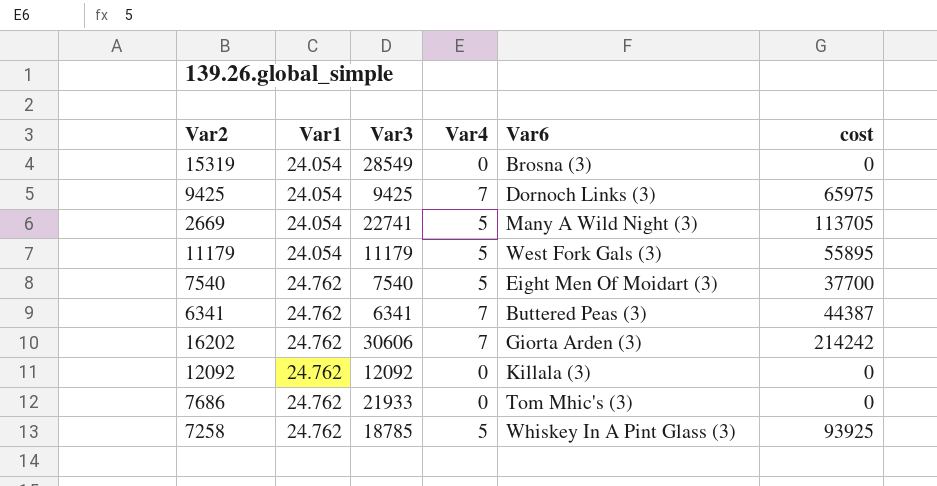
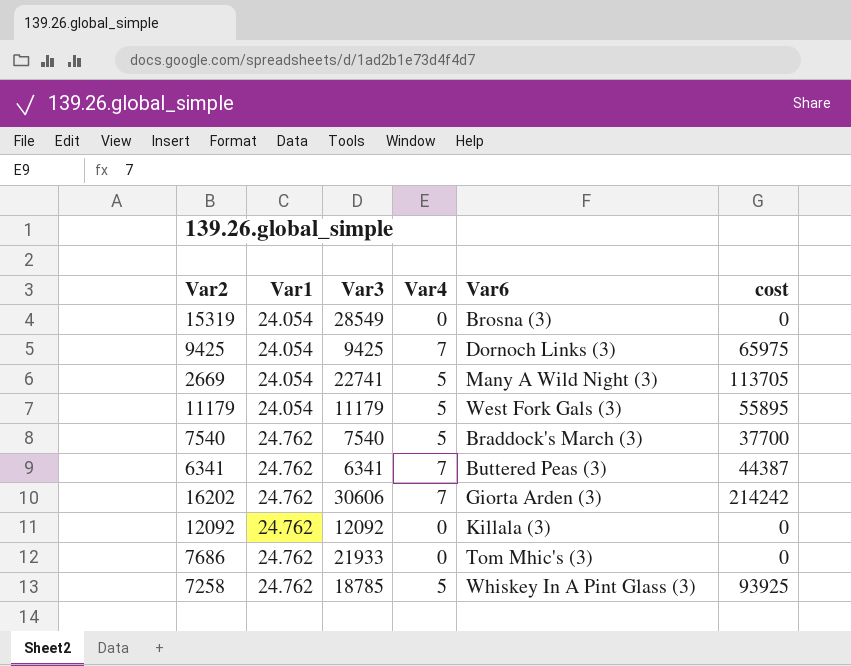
7540 | Var6: Eight Men Of Moidart (3) -> Braddock's March (3)

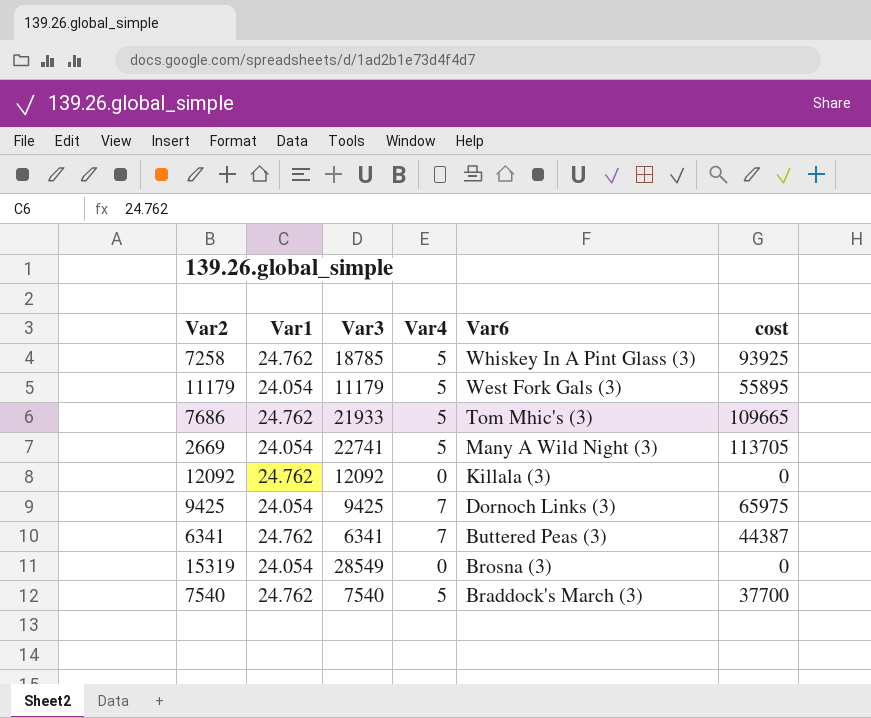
row order: Var1 ascending -> Var6 descending
row 16202: 24.762 | 30606 | 7 | Giorta Arden (3) | 214242 -> none
7686 | Var4: 0 -> 5
7686 | cost: 0 -> 109665

